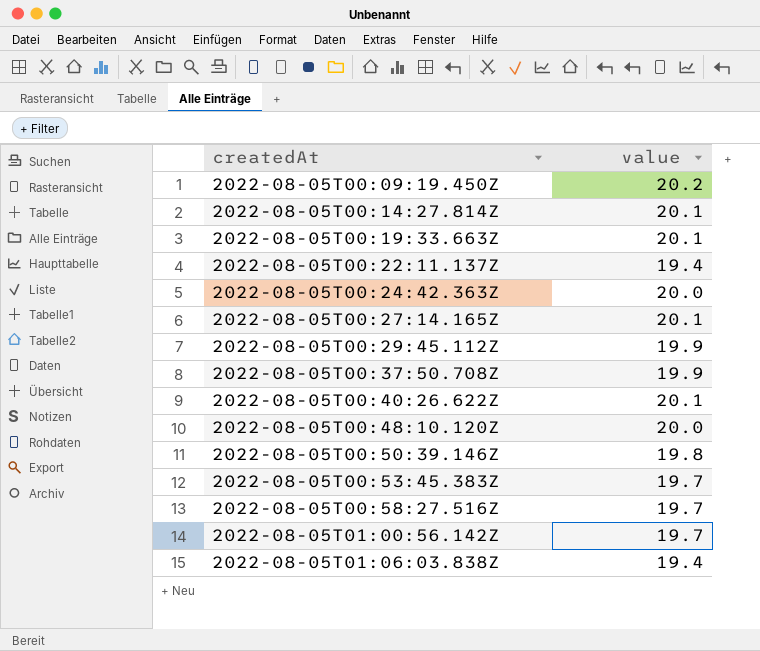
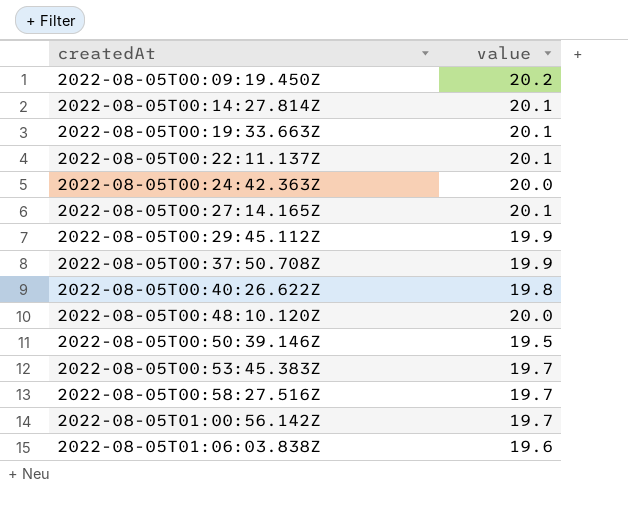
2022-08-05T00:22:11.137Z | value: 19.4 -> 20.1
2022-08-05T00:40:26.622Z | value: 20.1 -> 19.8
2022-08-05T00:50:39.146Z | value: 19.8 -> 19.5
2022-08-05T01:06:03.838Z | value: 19.4 -> 19.6

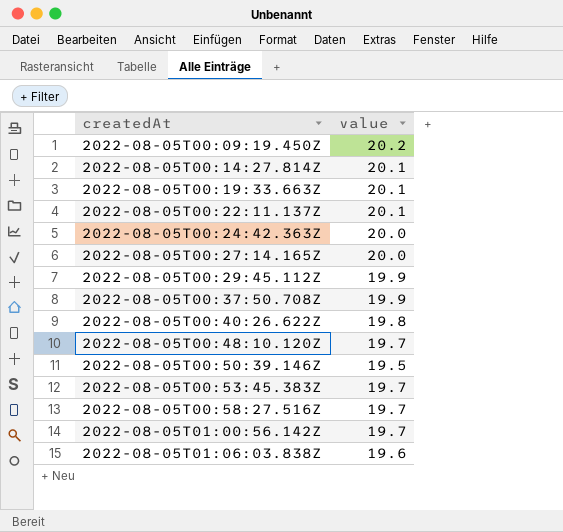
2022-08-05T00:27:14.165Z | value: 20.1 -> 20.0
2022-08-05T00:48:10.120Z | value: 20.0 -> 19.7

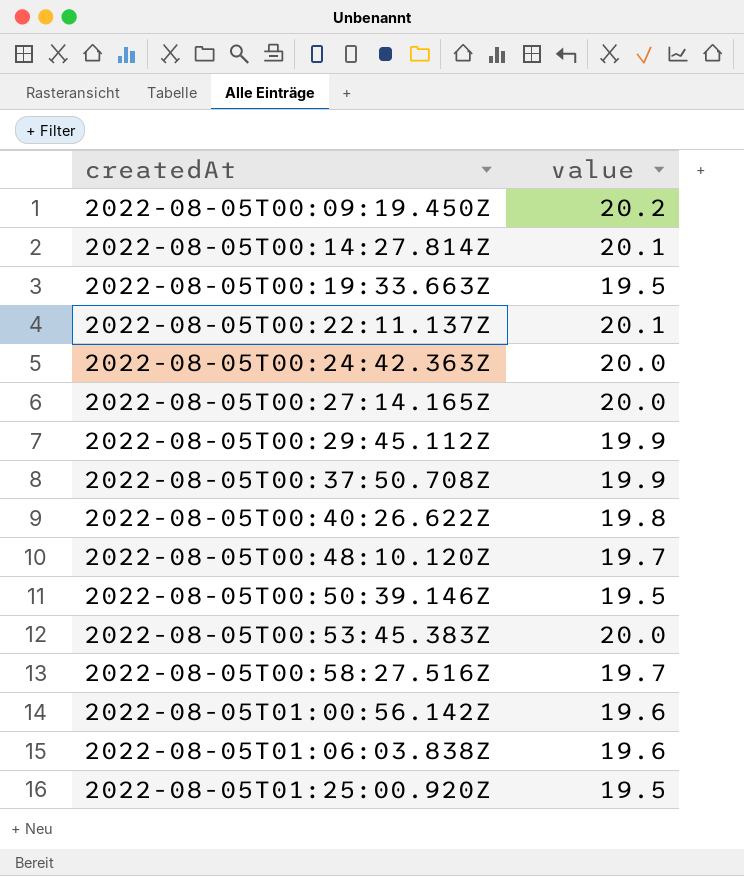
2022-08-05T00:19:33.663Z | value: 20.1 -> 19.5
2022-08-05T00:53:45.383Z | value: 19.7 -> 20.0
2022-08-05T01:00:56.142Z | value: 19.7 -> 19.6
row 2022-08-05T01:25:00.920Z: none -> 19.5

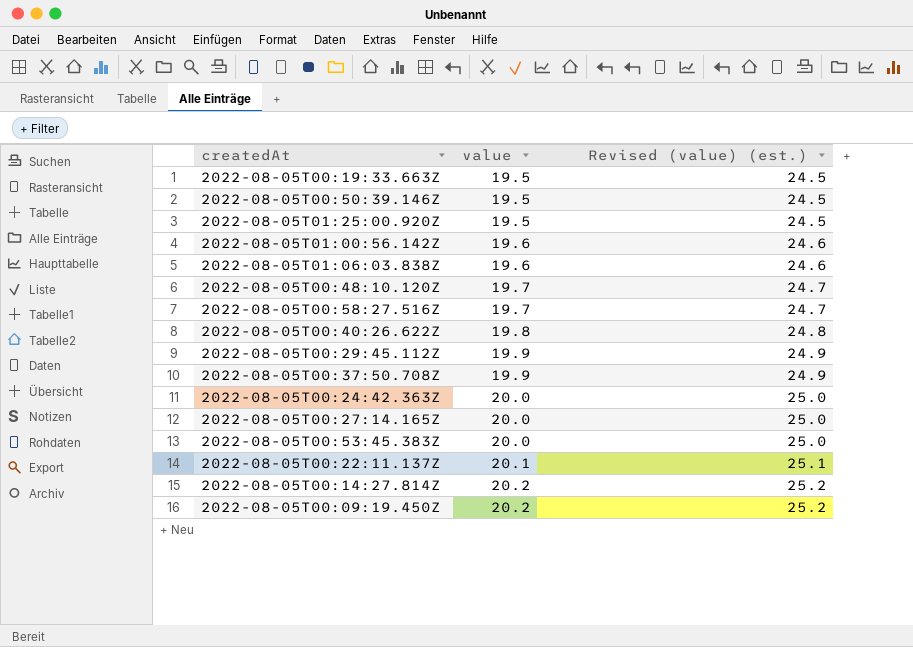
row order: createdAt ascending -> value ascending
column Revised (value) (est.) | formula: none -> [value] + 5
2022-08-05T00:14:27.814Z | value: 20.1 -> 20.2

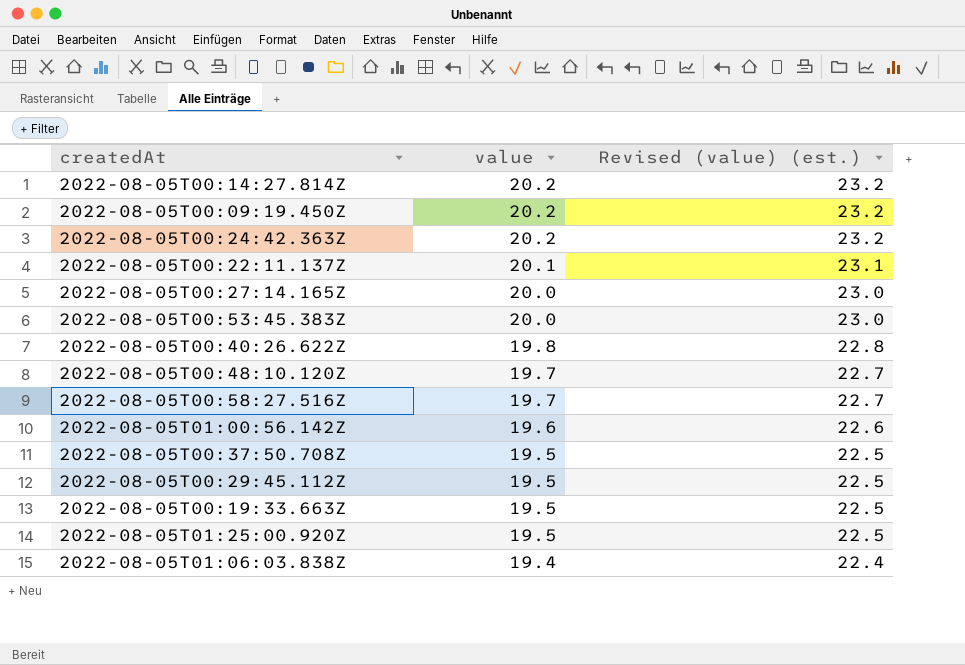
row order: value ascending -> value descending
column Revised (value) (est.) | formula: [value] + 5 -> [value] + 3
row 2022-08-05T00:50:39.146Z: 19.5 | 24.5 -> none
2022-08-05T00:24:42.363Z | value: 20.0 -> 20.2
2022-08-05T00:37:50.708Z | value: 19.9 -> 19.5
2022-08-05T00:29:45.112Z | value: 19.9 -> 19.5
2022-08-05T01:06:03.838Z | value: 19.6 -> 19.4

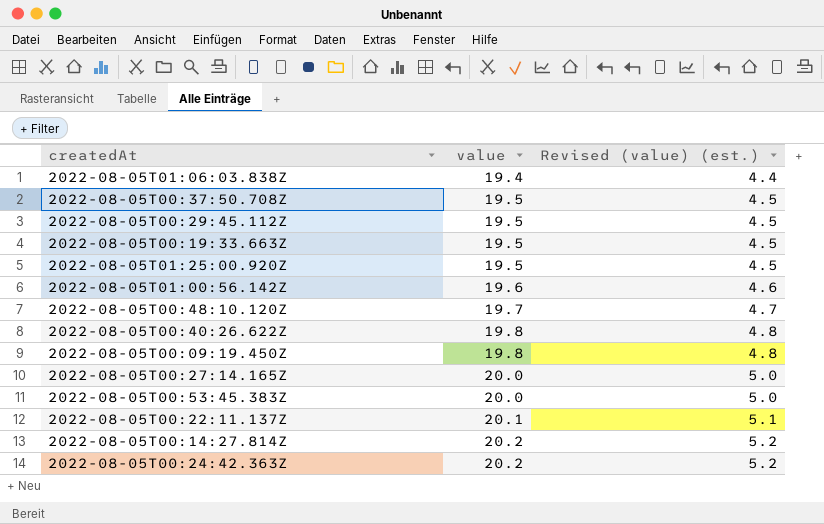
row order: value descending -> value ascending
column Revised (value) (est.) | formula: [value] + 3 -> [value] - 15
row 2022-08-05T00:58:27.516Z: 19.7 | 22.7 -> none
2022-08-05T00:09:19.450Z | value: 20.2 -> 19.8

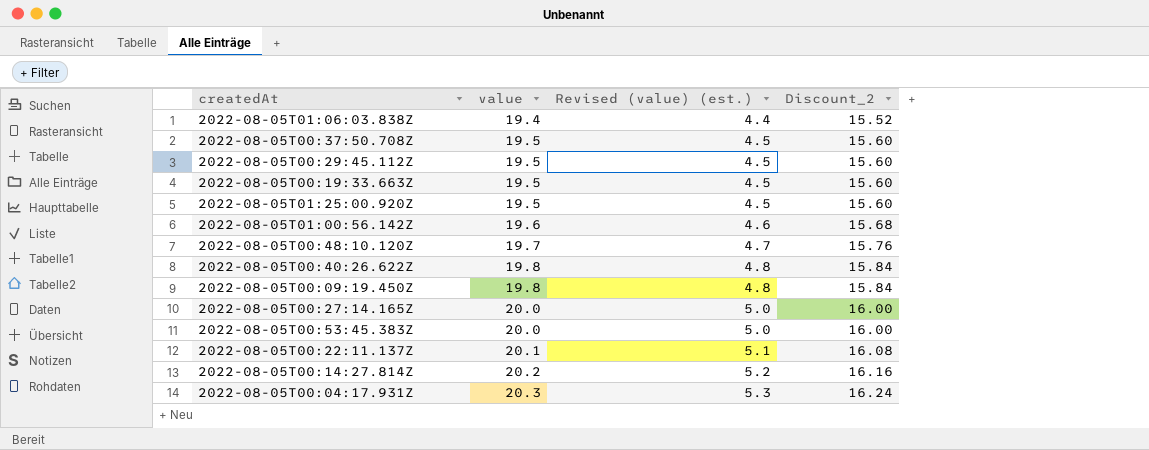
column Discount_2 | formula: none -> [value] * 0.8
row 2022-08-05T00:24:42.363Z: 20.2 | 5.2 -> none
row 2022-08-05T00:04:17.931Z: none -> 20.3 | 5.3 | 16.24

